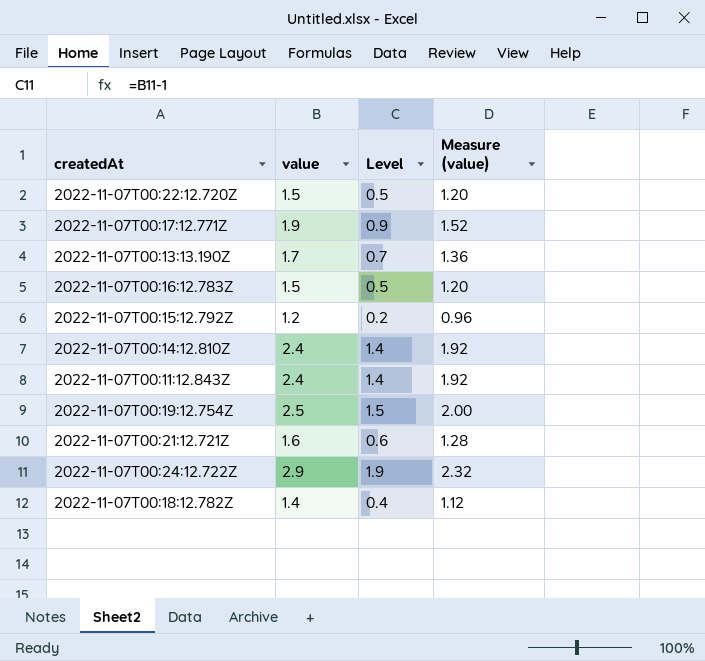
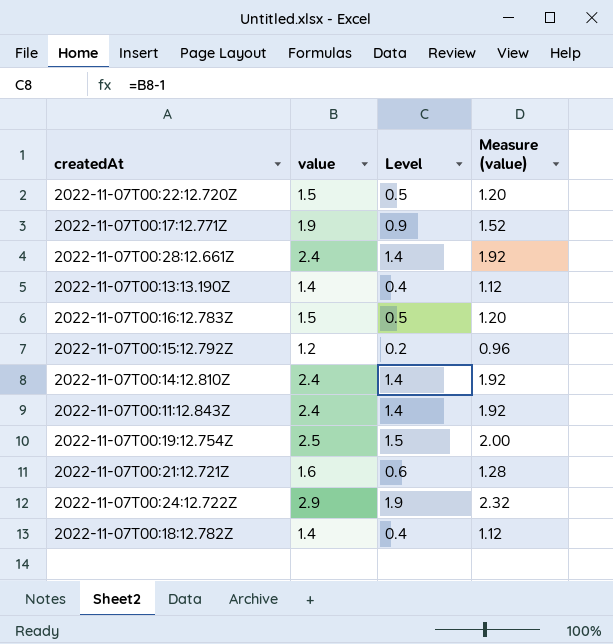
row 2022-11-07T00:28:12.661Z: none -> 2.4 | 1.4 | 1.92
2022-11-07T00:13:13.190Z | value: 1.7 -> 1.4
2022-11-07T00:13:13.190Z | Level: 0.7 -> 0.4
2022-11-07T00:13:13.190Z | Measure (value): 1.36 -> 1.12

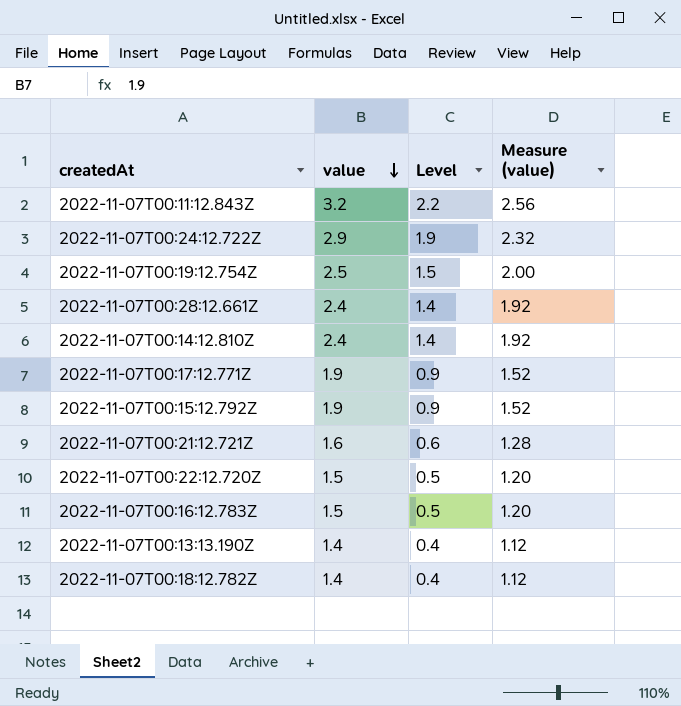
row order: none -> value descending
2022-11-07T00:11:12.843Z | value: 2.4 -> 3.2
2022-11-07T00:11:12.843Z | Level: 1.4 -> 2.2
2022-11-07T00:11:12.843Z | Measure (value): 1.92 -> 2.56
2022-11-07T00:15:12.792Z | value: 1.2 -> 1.9
2022-11-07T00:15:12.792Z | Level: 0.2 -> 0.9
2022-11-07T00:15:12.792Z | Measure (value): 0.96 -> 1.52

